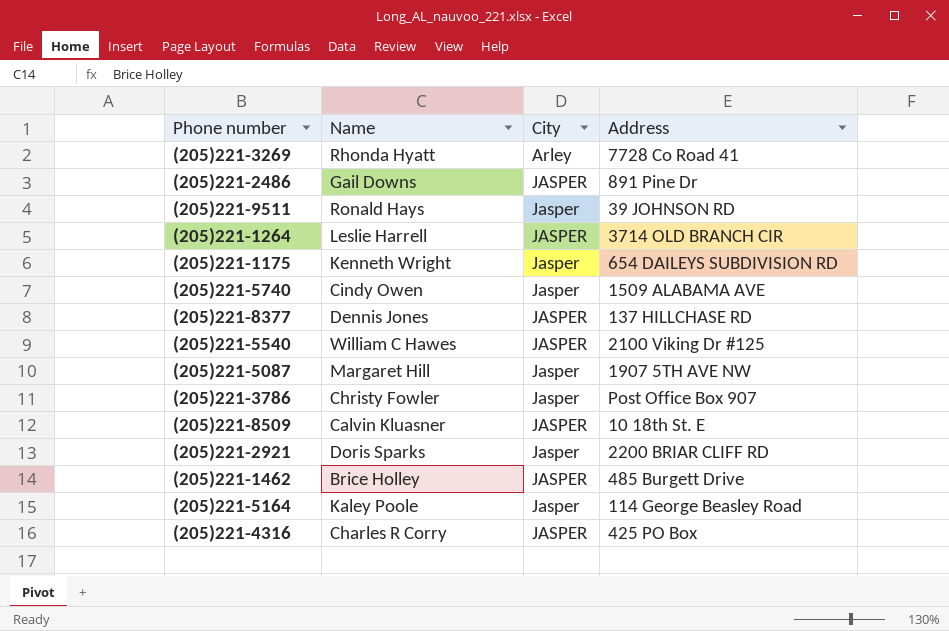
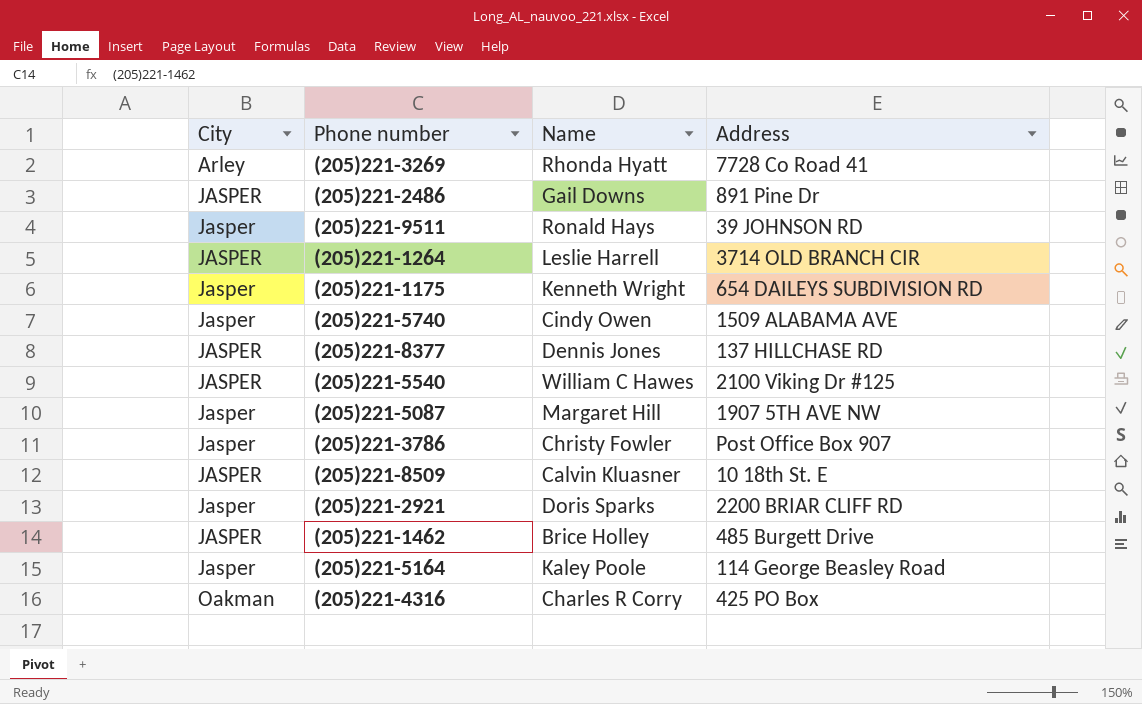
column City | position: 3 -> 1
(205)221-4316 | City: JASPER -> Oakman

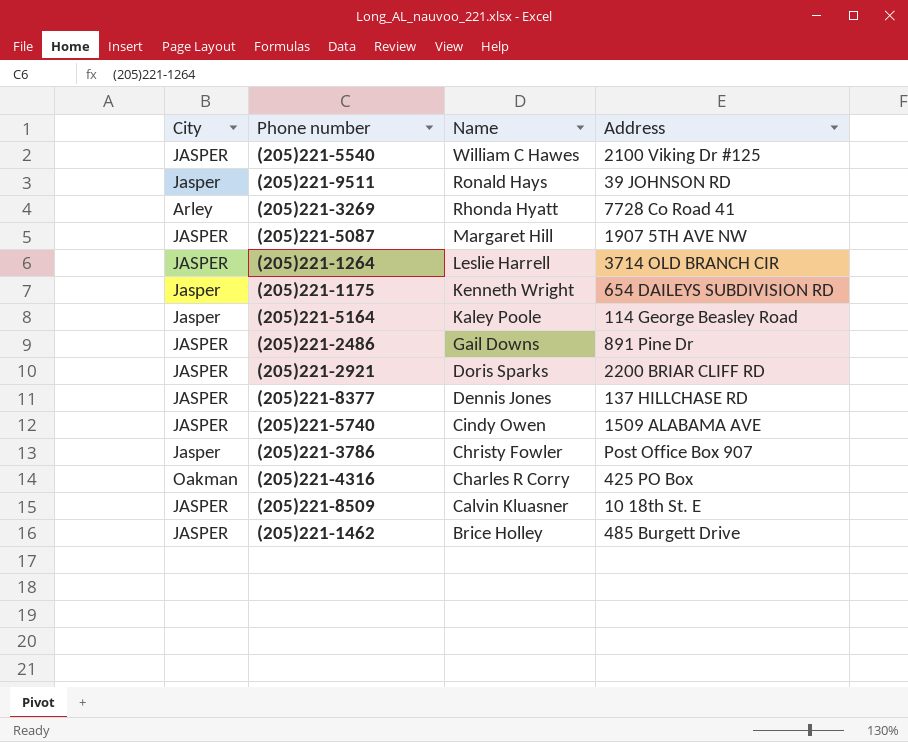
row order: City ascending -> Name descending
(205)221-5087 | City: Jasper -> JASPER
(205)221-2921 | City: Jasper -> JASPER
(205)221-5740 | City: Jasper -> JASPER

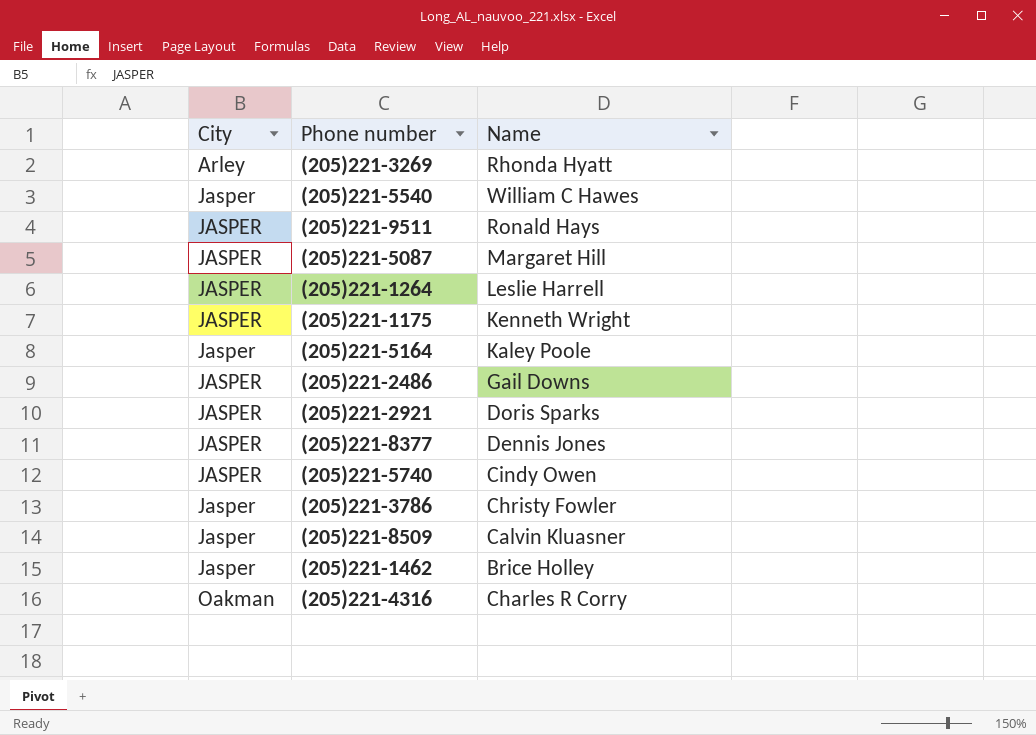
row order: Name descending -> City ascending
column Address | position: 4 -> none
(205)221-5540 | City: JASPER -> Jasper
(205)221-9511 | City: Jasper -> JASPER
(205)221-1175 | City: Jasper -> JASPER
(205)221-8509 | City: JASPER -> Jasper
(205)221-1462 | City: JASPER -> Jasper

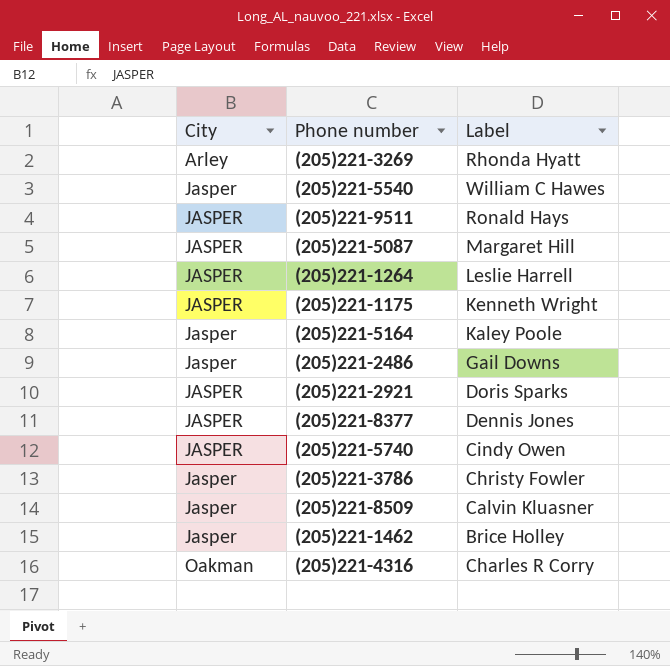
column name: Name -> Label
(205)221-2486 | City: JASPER -> Jasper

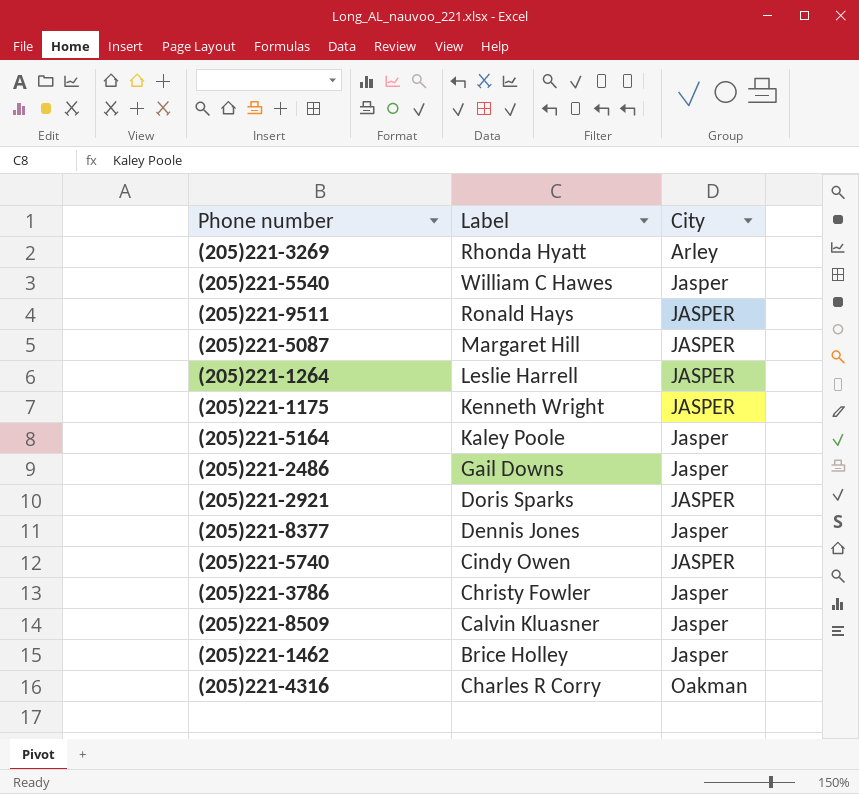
column City | position: 1 -> 3
(205)221-8377 | City: JASPER -> Jasper

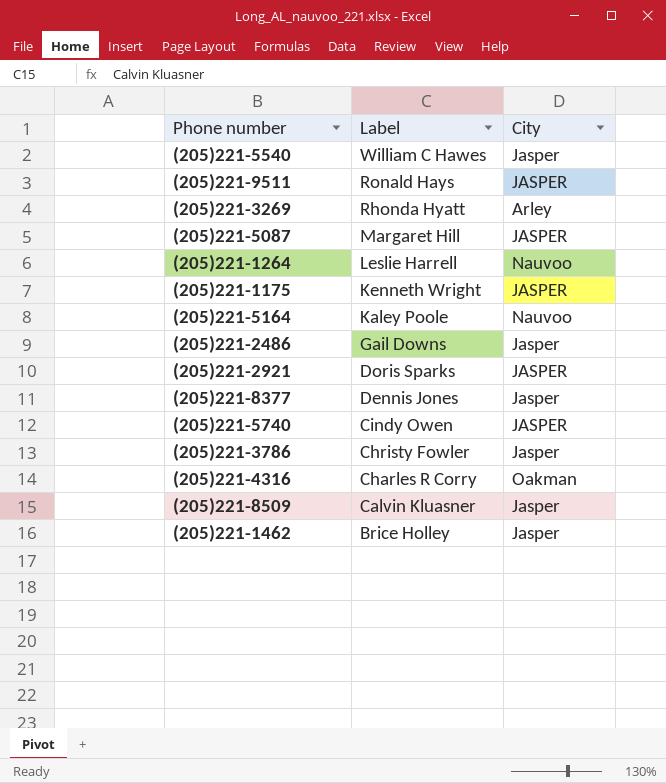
row order: City ascending -> Label descending
(205)221-1264 | City: JASPER -> Nauvoo
(205)221-5164 | City: Jasper -> Nauvoo

